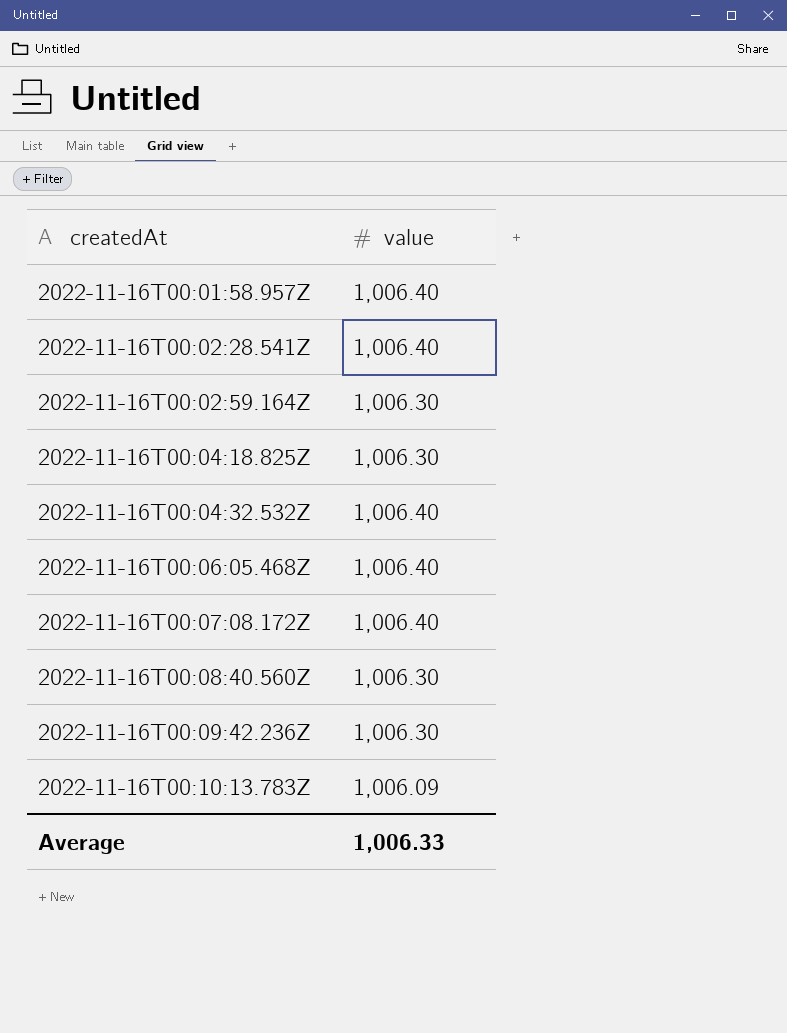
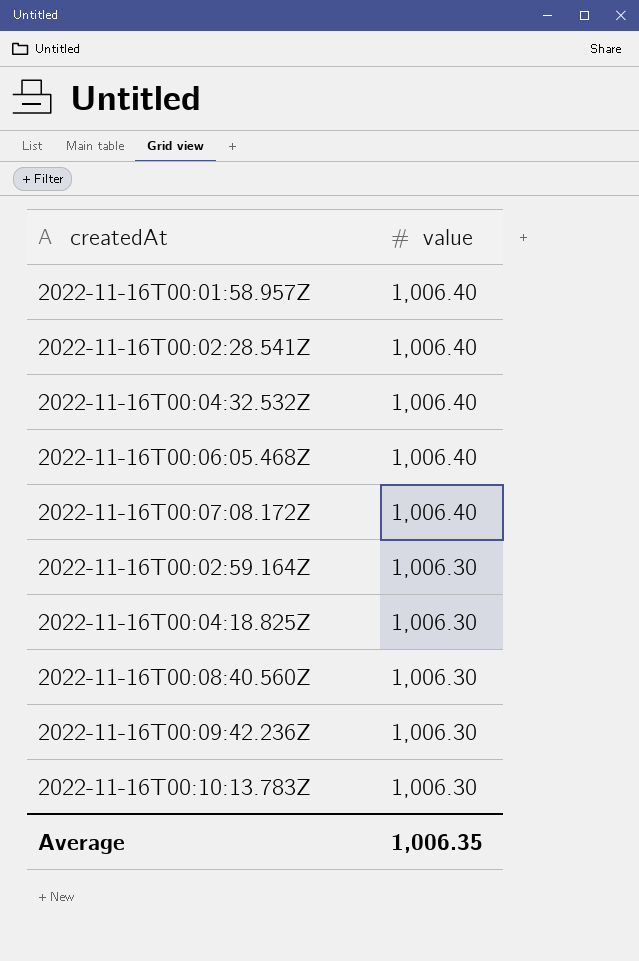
row order: createdAt ascending -> value descending
2022-11-16T00:10:13.783Z | value: 1,006.09 -> 1,006.30
Average | value: 1,006.33 -> 1,006.35

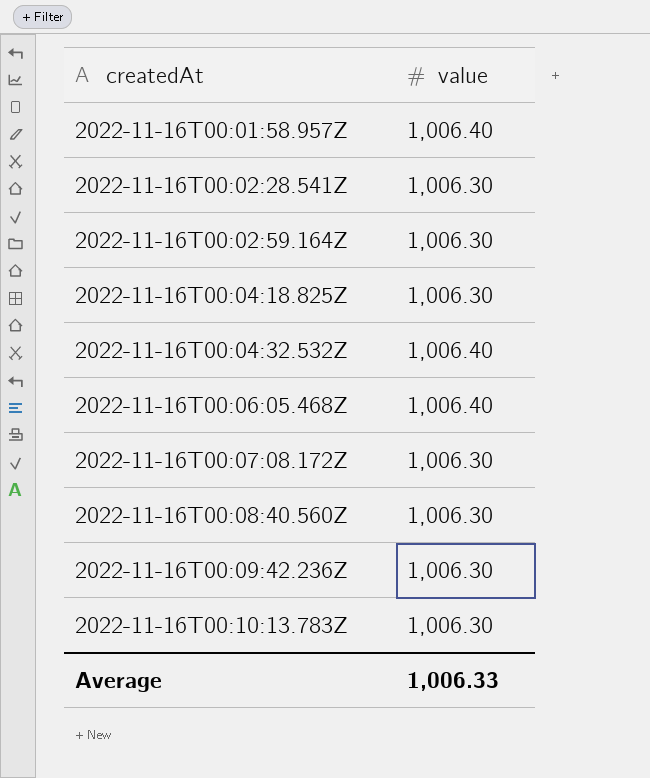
row order: value descending -> createdAt ascending
2022-11-16T00:02:28.541Z | value: 1,006.40 -> 1,006.30
2022-11-16T00:07:08.172Z | value: 1,006.40 -> 1,006.30
Average | value: 1,006.35 -> 1,006.33

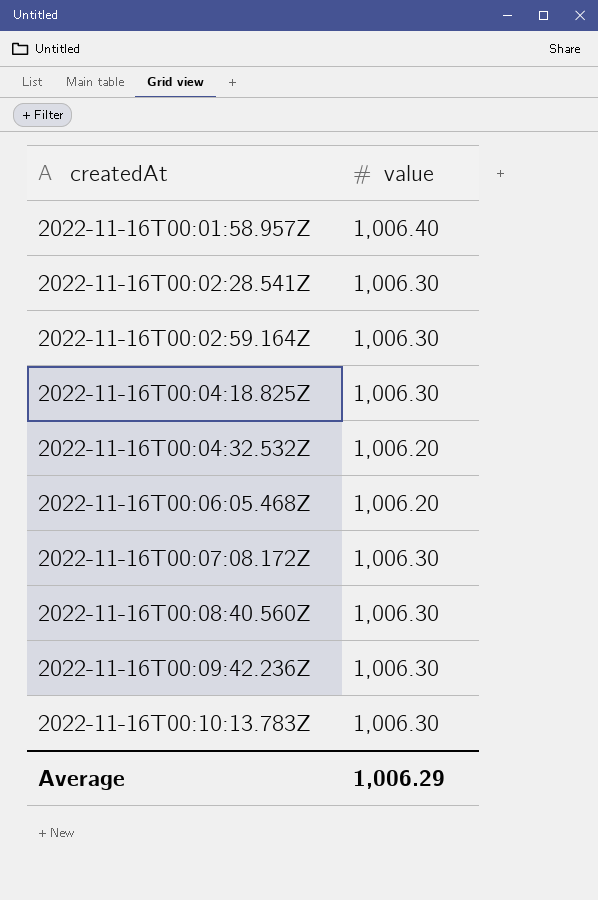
2022-11-16T00:04:32.532Z | value: 1,006.40 -> 1,006.20
2022-11-16T00:06:05.468Z | value: 1,006.40 -> 1,006.20
Average | value: 1,006.33 -> 1,006.29

